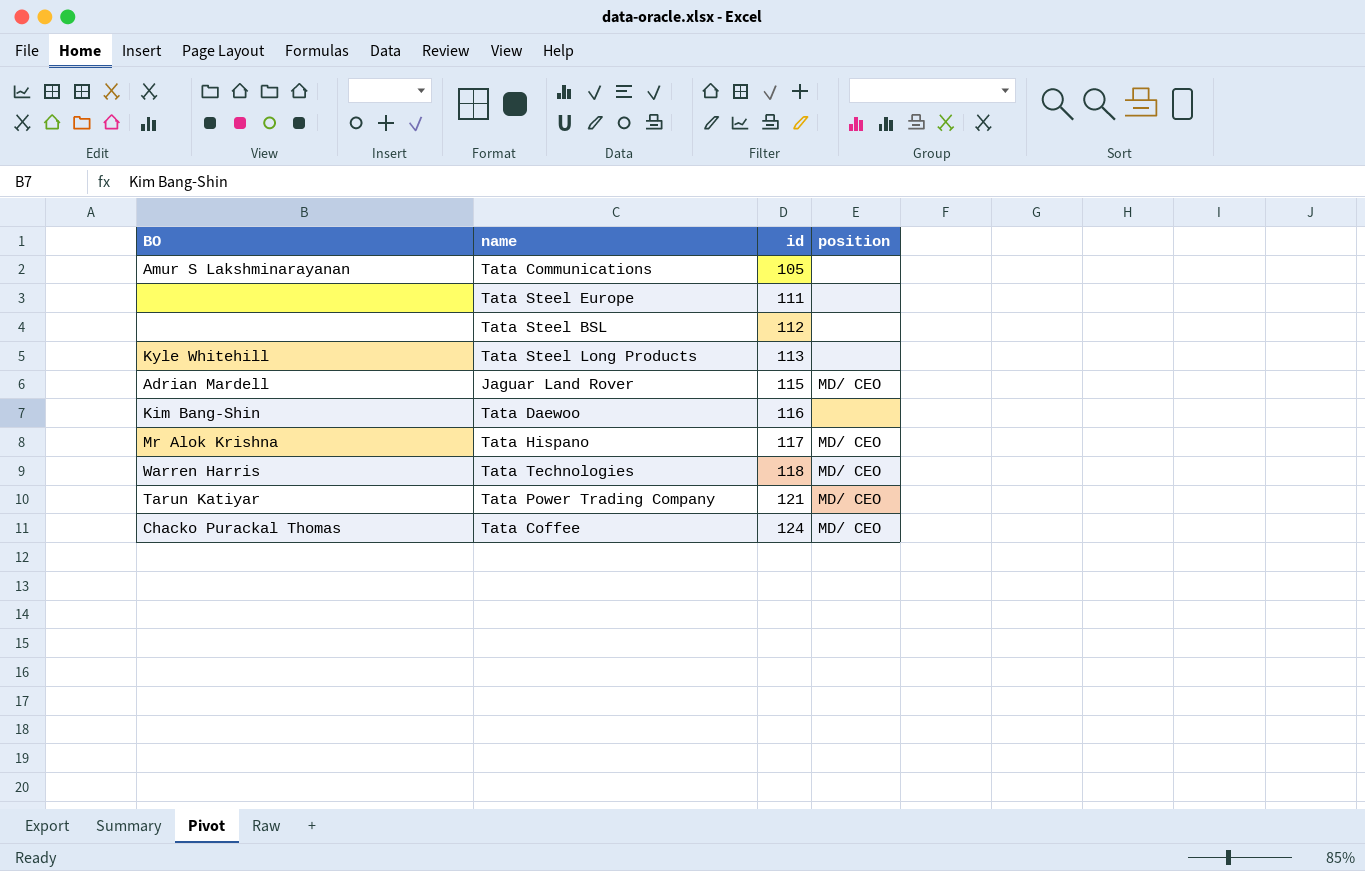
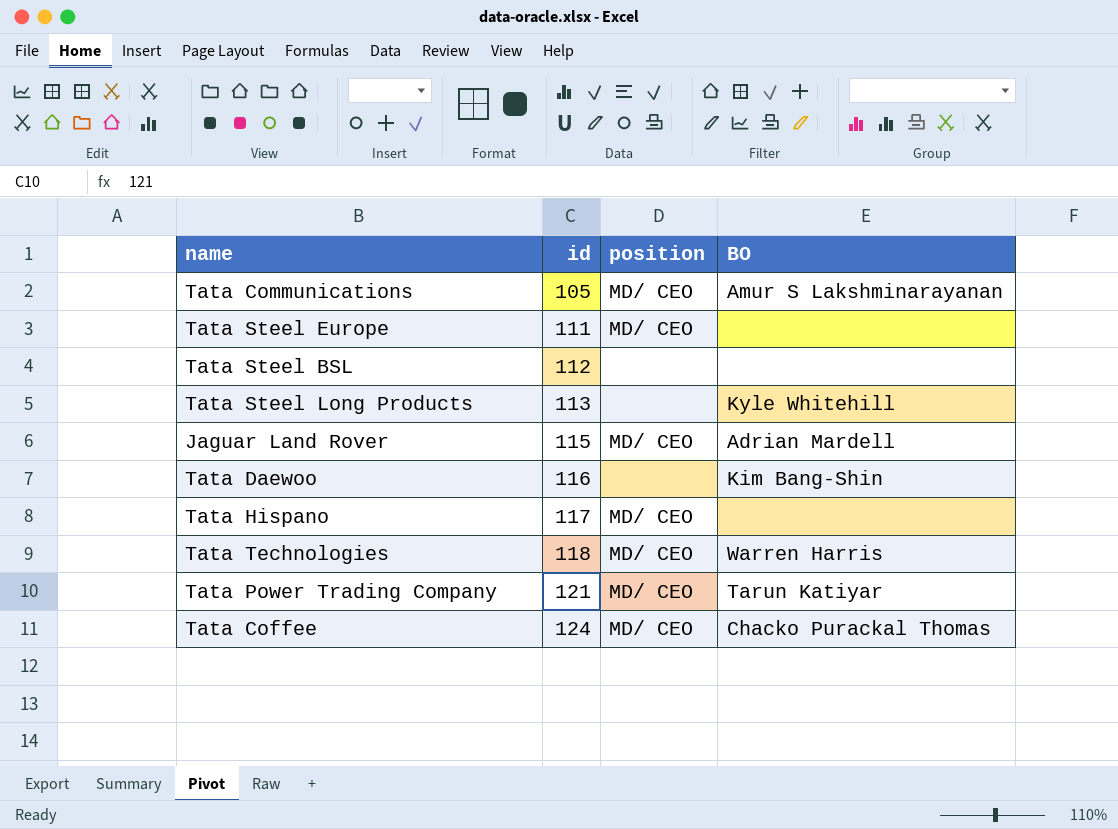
column BO | position: 1 -> 4
Tata Communications | position: none -> MD/ CEO
Tata Steel Europe | position: none -> MD/ CEO
Tata Hispano | BO: Mr Alok Krishna -> none

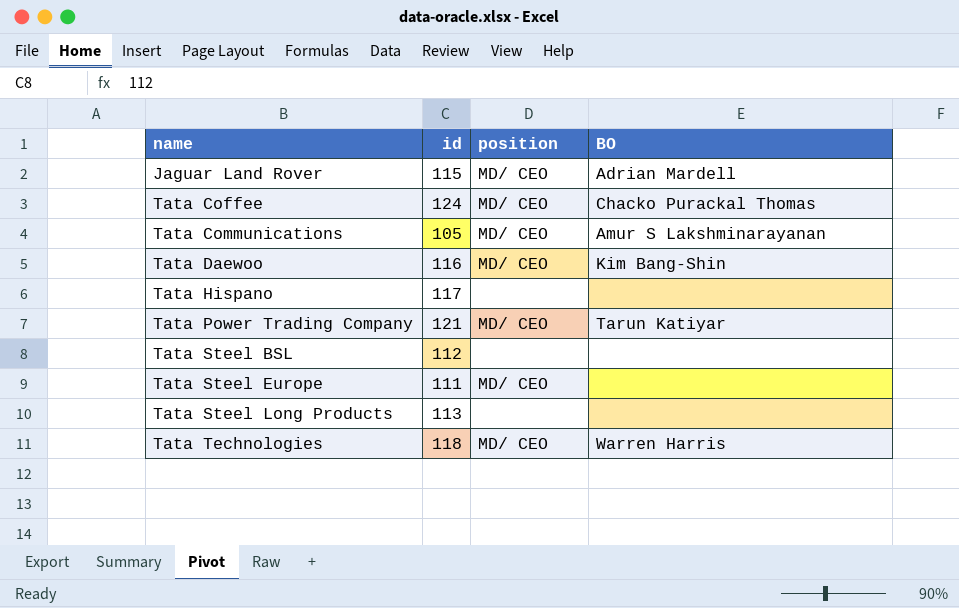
row order: id ascending -> name ascending
Tata Daewoo | position: none -> MD/ CEO
Tata Hispano | position: MD/ CEO -> none
Tata Steel Long Products | BO: Kyle Whitehill -> none

